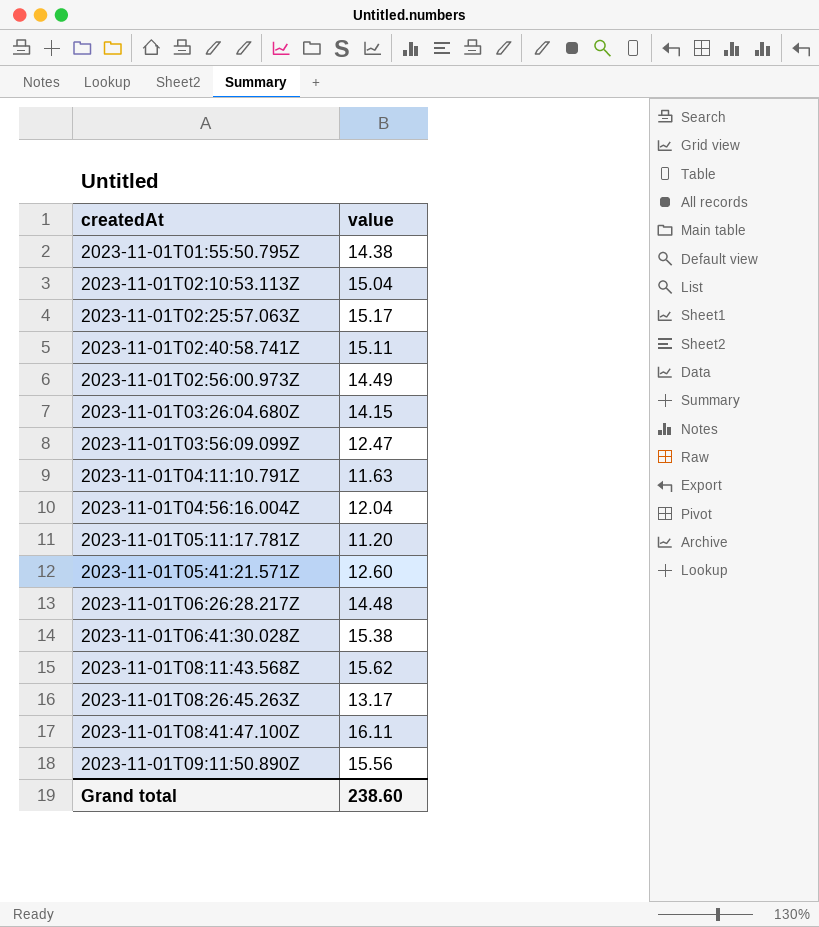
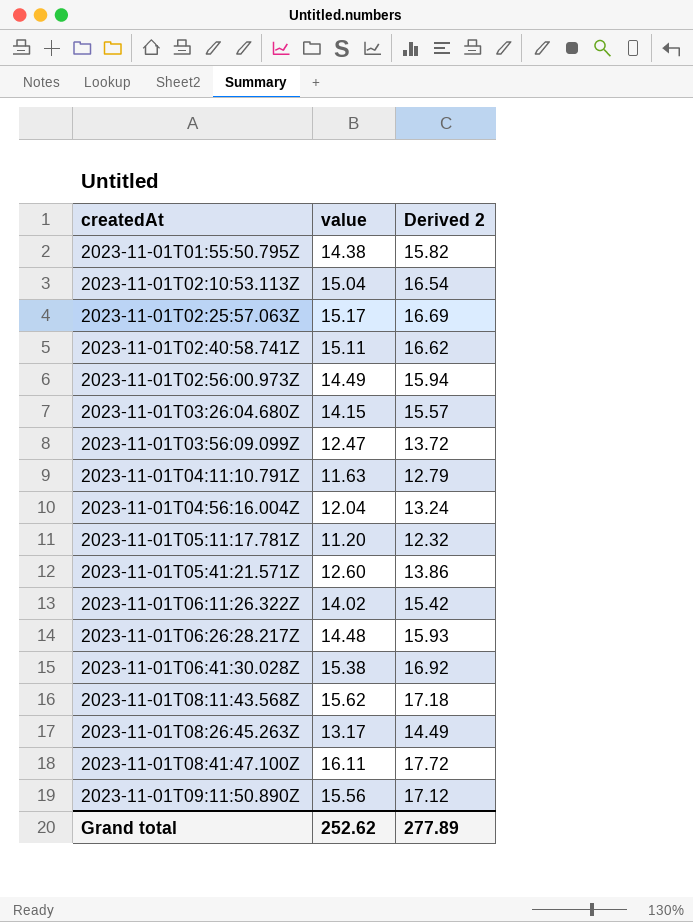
column Derived 2 | formula: none -> [value] * 1.1
row 2023-11-01T06:11:26.322Z: none -> 14.02 | 15.42
Grand total | value: 238.60 -> 252.62

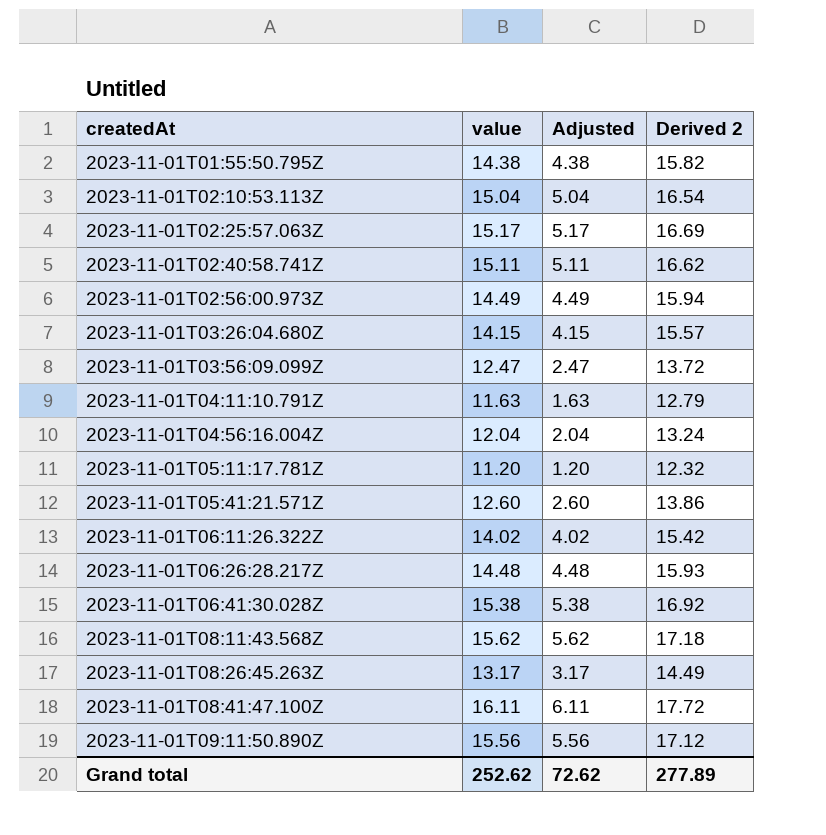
column Adjusted | formula: none -> [value] - 10

